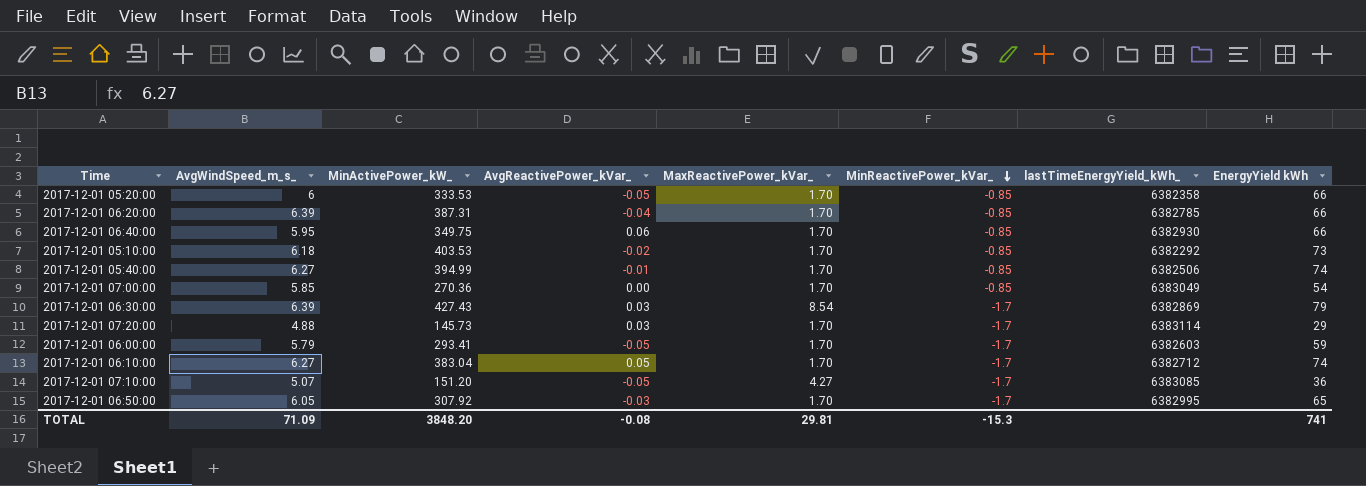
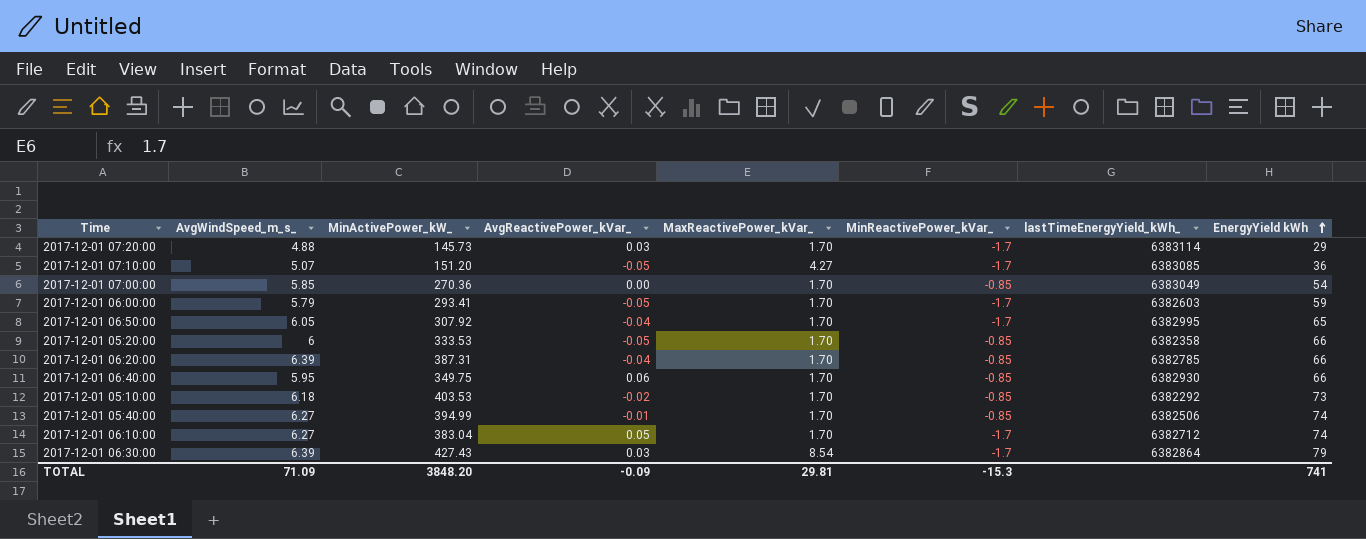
row order: MinReactivePower_kVar_ descending -> EnergyYield kWh ascending
2017-12-01 06:50:00 | AvgReactivePower_kVar_: -0.03 -> -0.04
2017-12-01 06:30:00 | lastTimeEnergyYield_kWh_: 6382869 -> 6382864
TOTAL | AvgReactivePower_kVar_: -0.08 -> -0.09

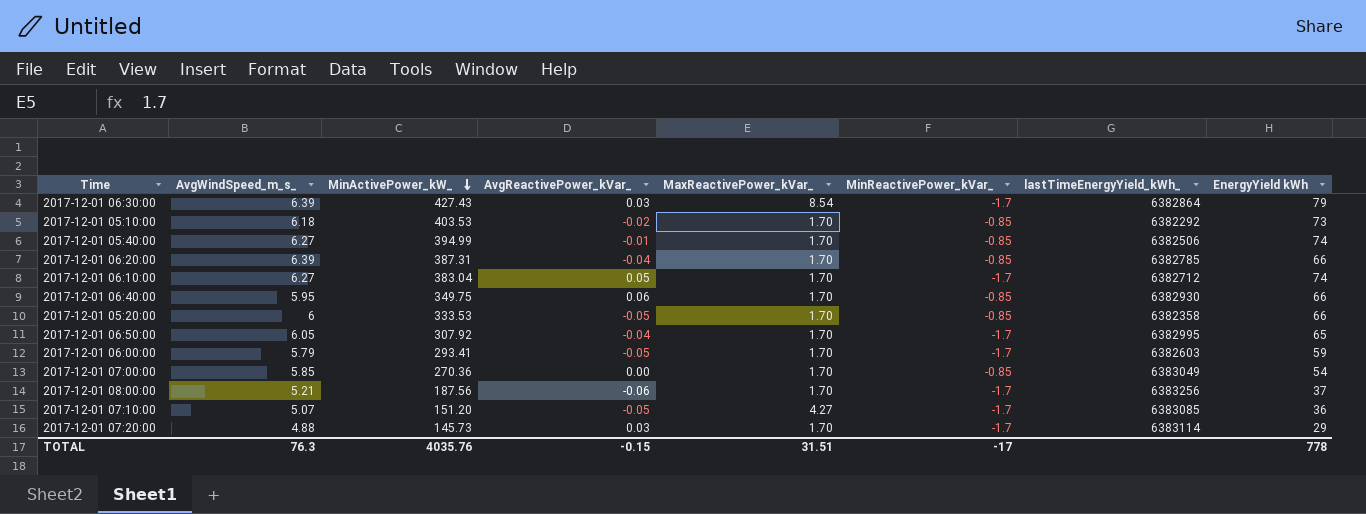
row order: EnergyYield kWh ascending -> MinActivePower_kW_ descending
row 2017-12-01 08:00:00: none -> 5.21 | 187.56 | -0.06 | 1.70 | -1.7 | 6383256 | 37
TOTAL | AvgWindSpeed_m_s_: 71.09 -> 76.3
TOTAL | MinActivePower_kW_: 3848.20 -> 4035.76
TOTAL | AvgReactivePower_kVar_: -0.09 -> -0.15
TOTAL | MaxReactivePower_kVar_: 29.81 -> 31.51
TOTAL | MinReactivePower_kVar_: -15.3 -> -17
TOTAL | EnergyYield kWh: 741 -> 778

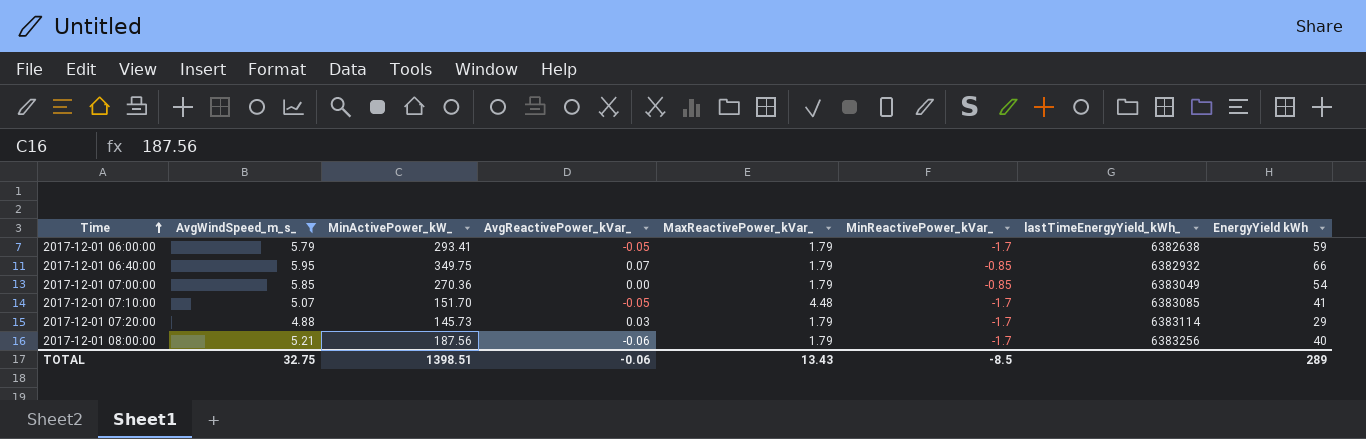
filter: none -> AvgWindSpeed_m_s_ <= 5.95
row order: MinActivePower_kW_ descending -> Time ascending
2017-12-01 06:00:00 | MaxReactivePower_kVar_: 1.70 -> 1.79
2017-12-01 06:00:00 | lastTimeEnergyYield_kWh_: 6382603 -> 6382638
2017-12-01 06:40:00 | AvgReactivePower_kVar_: 0.06 -> 0.07
2017-12-01 06:40:00 | MaxReactivePower_kVar_: 1.70 -> 1.79
2017-12-01 06:40:00 | lastTimeEnergyYield_kWh_: 6382930 -> 6382932
2017-12-01 07:00:00 | MaxReactivePower_kVar_: 1.70 -> 1.79
2017-12-01 07:10:00 | MinActivePower_kW_: 151.20 -> 151.70
2017-12-01 07:10:00 | MaxReactivePower_kVar_: 4.27 -> 4.48
2017-12-01 07:10:00 | EnergyYield kWh: 36 -> 41
2017-12-01 07:20:00 | MaxReactivePower_kVar_: 1.70 -> 1.79
2017-12-01 08:00:00 | MaxReactivePower_kVar_: 1.70 -> 1.79
2017-12-01 08:00:00 | EnergyYield kWh: 37 -> 40
TOTAL | AvgWindSpeed_m_s_: 76.3 -> 32.75
TOTAL | MinActivePower_kW_: 4035.76 -> 1398.51
TOTAL | AvgReactivePower_kVar_: -0.15 -> -0.06
TOTAL | MaxReactivePower_kVar_: 31.51 -> 13.43
TOTAL | MinReactivePower_kVar_: -17 -> -8.5
TOTAL | EnergyYield kWh: 778 -> 289

